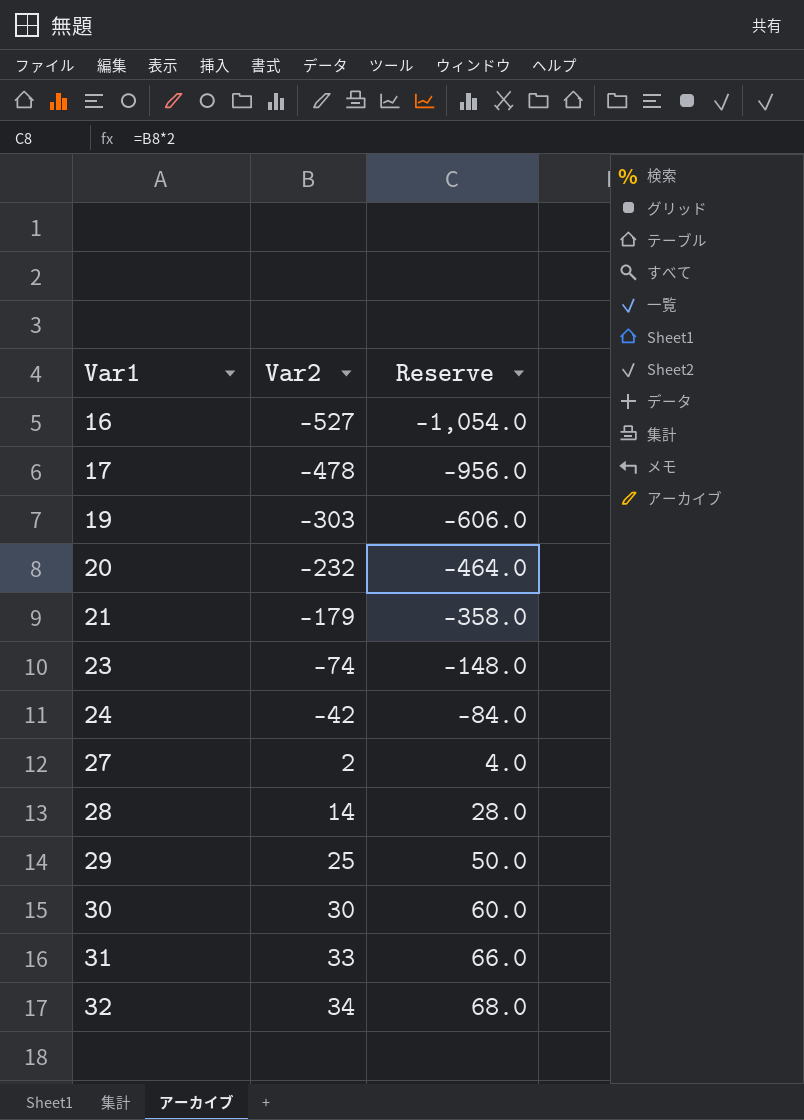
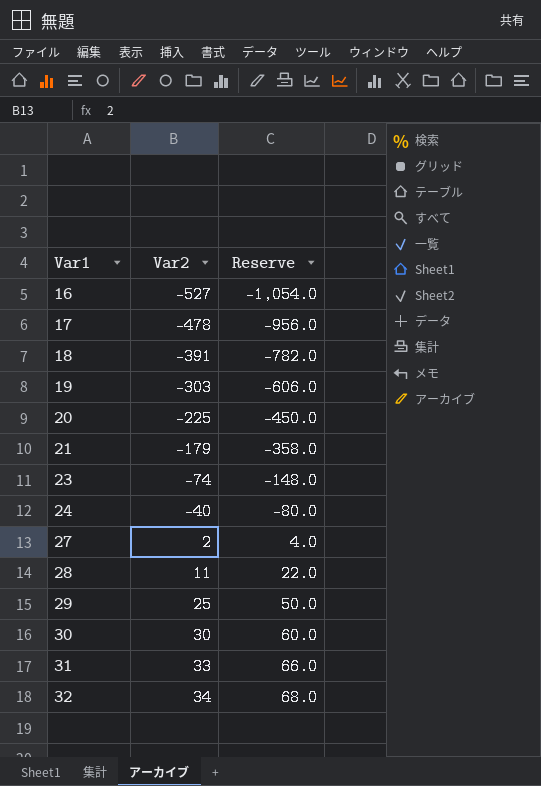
row 18: none -> -391 | -782.0
20 | Var2: -232 -> -225
20 | Reserve: -464.0 -> -450.0
24 | Var2: -42 -> -40
24 | Reserve: -84.0 -> -80.0
28 | Var2: 14 -> 11
28 | Reserve: 28.0 -> 22.0

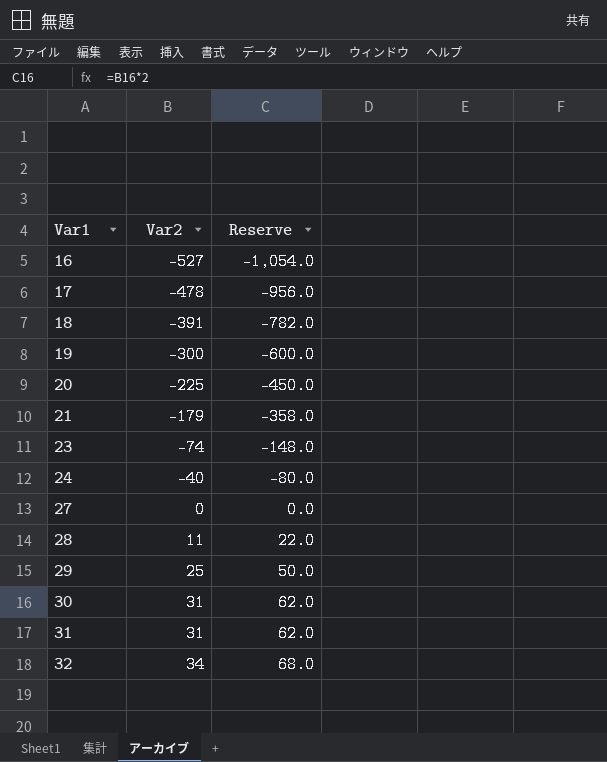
19 | Var2: -303 -> -300
19 | Reserve: -606.0 -> -600.0
27 | Var2: 2 -> 0
27 | Reserve: 4.0 -> 0.0
30 | Var2: 30 -> 31
30 | Reserve: 60.0 -> 62.0
31 | Var2: 33 -> 31
31 | Reserve: 66.0 -> 62.0

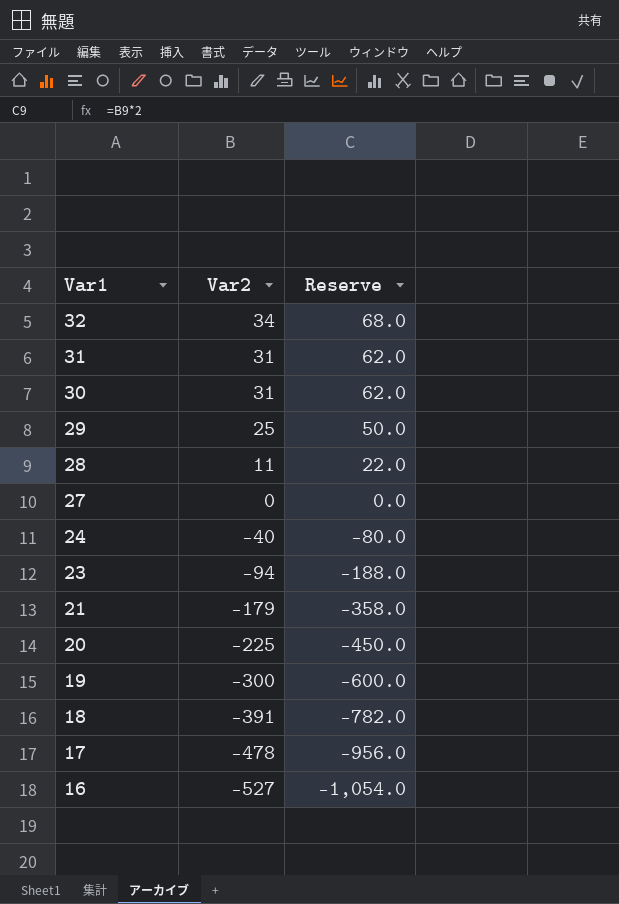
row order: Var1 ascending -> Var1 descending
23 | Var2: -74 -> -94
23 | Reserve: -148.0 -> -188.0

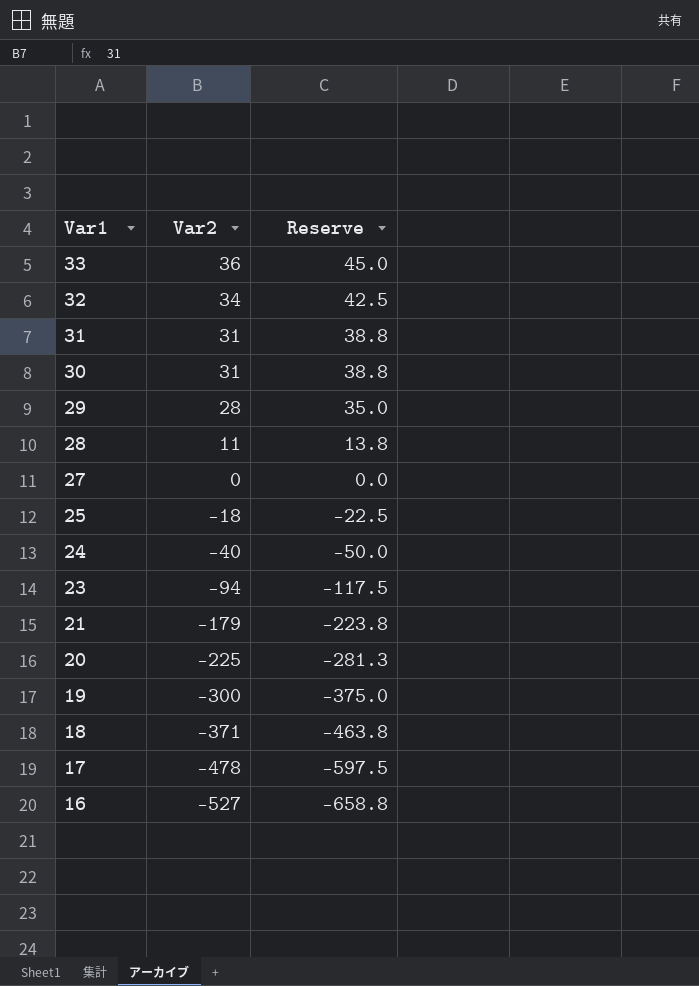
column Reserve | formula: [Var2] * 2 -> [Var2] * 1.25
row 33: none -> 36 | 45.0
29 | Var2: 25 -> 28
row 25: none -> -18 | -22.5
18 | Var2: -391 -> -371

